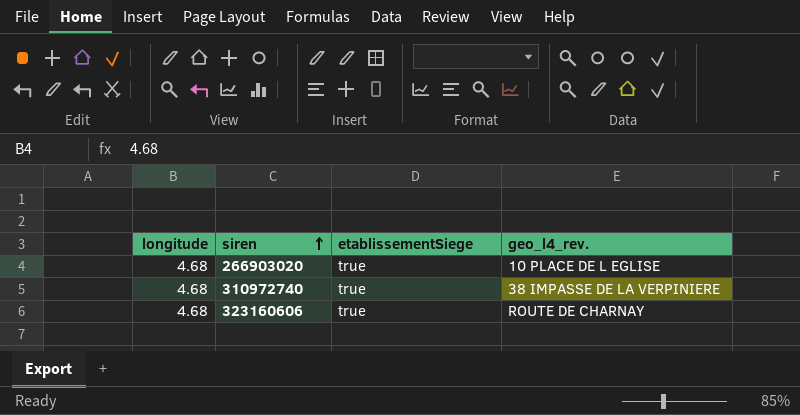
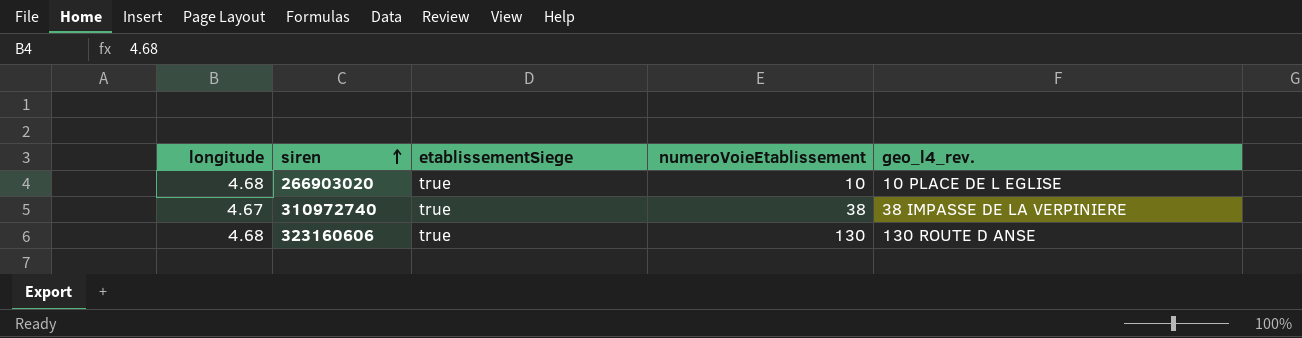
column numeroVoieEtablissement | position: none -> 4
310972740 | longitude: 4.68 -> 4.67
323160606 | geo_l4_rev.: ROUTE DE CHARNAY -> 130 ROUTE D ANSE

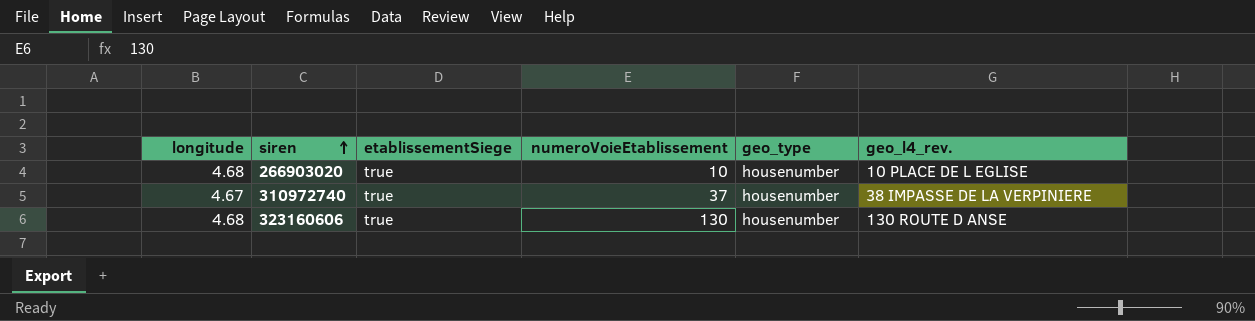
column geo_type | position: none -> 5
310972740 | numeroVoieEtablissement: 38 -> 37

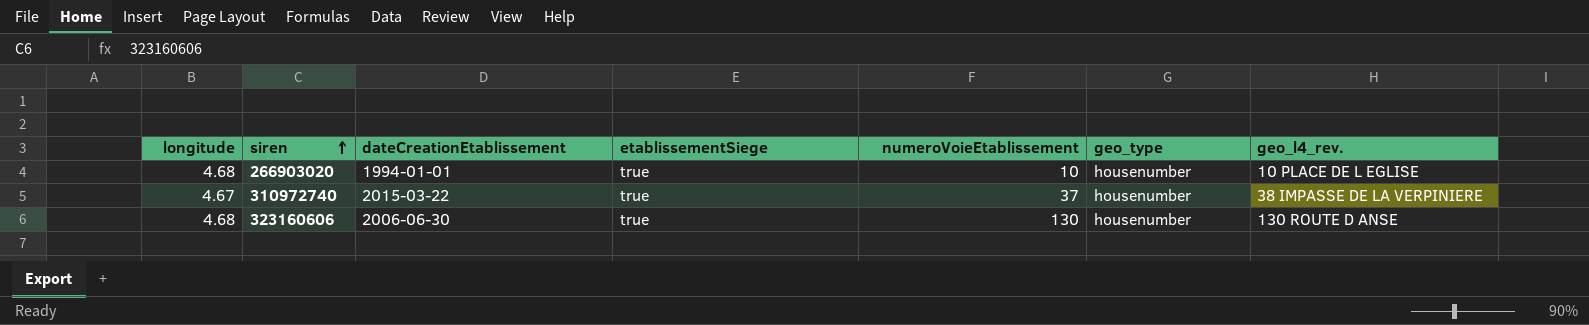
column dateCreationEtablissement | position: none -> 3

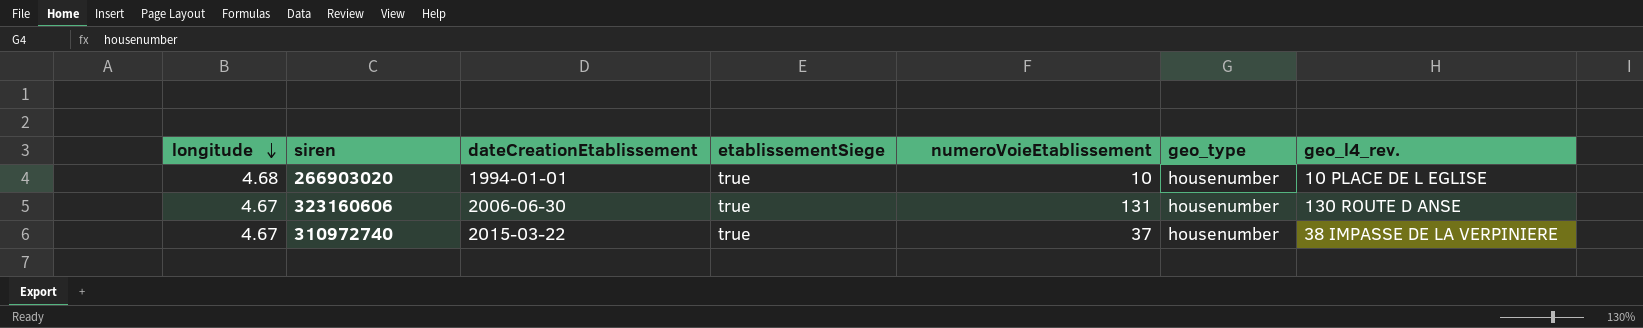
row order: siren ascending -> longitude descending
323160606 | longitude: 4.68 -> 4.67
323160606 | numeroVoieEtablissement: 130 -> 131

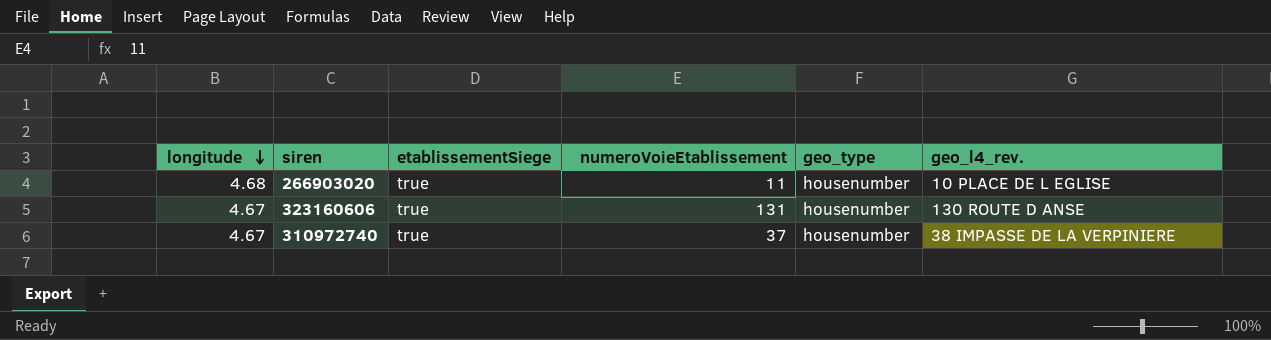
column dateCreationEtablissement | position: 3 -> none
266903020 | numeroVoieEtablissement: 10 -> 11

